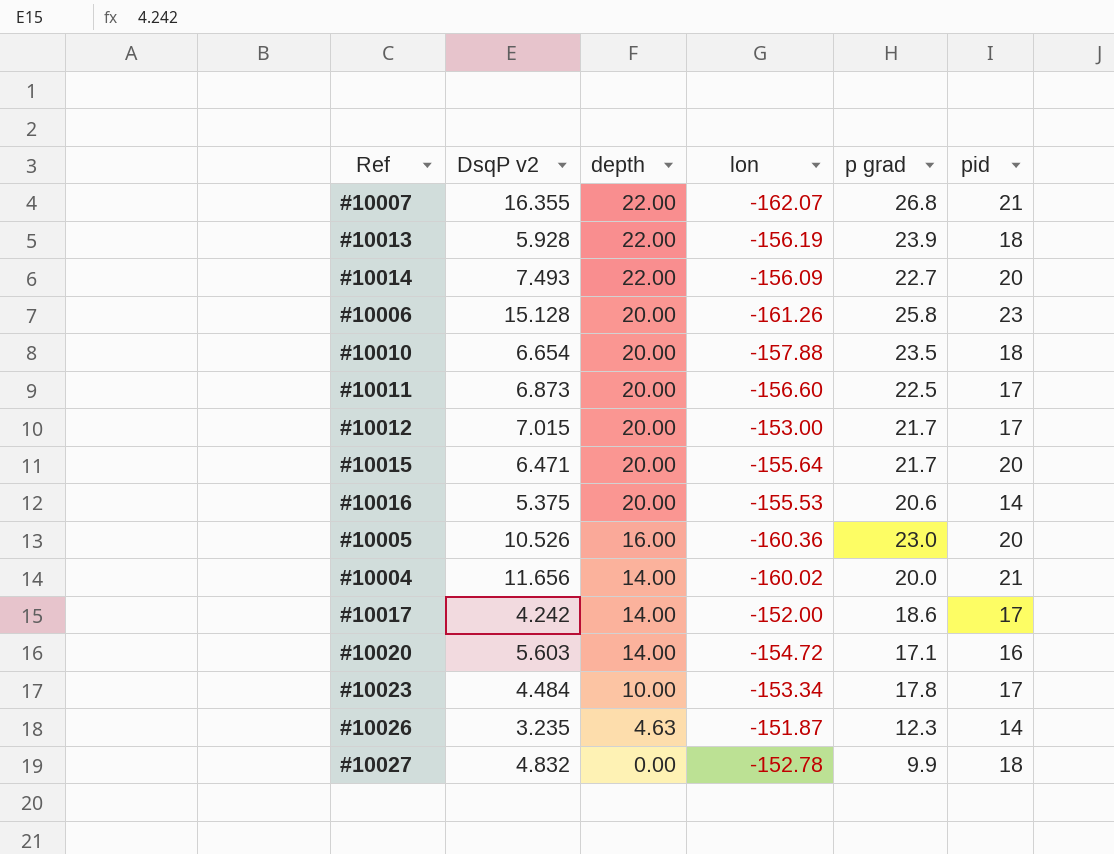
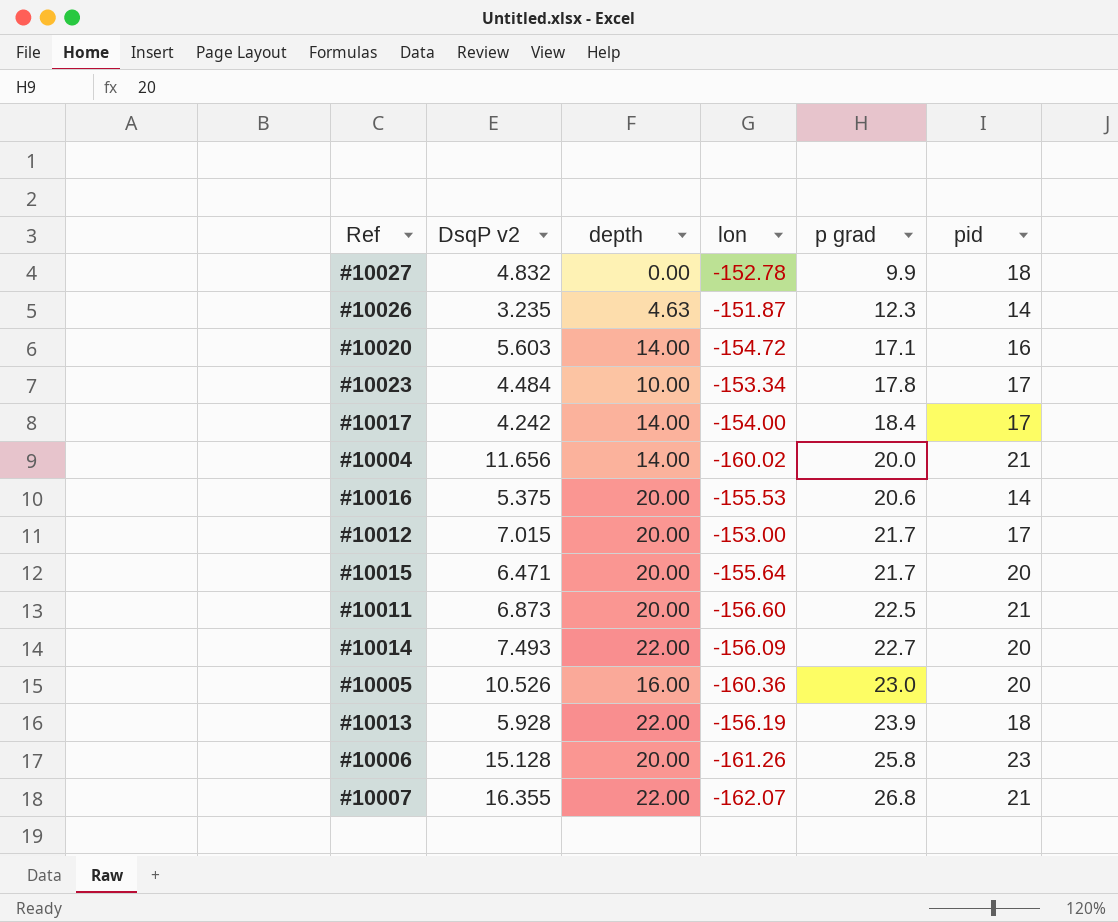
row order: depth descending -> p grad ascending
row #10010: 6.654 | 20.00 | -157.88 | 23.5 | 18 -> none
#10017 | lon: -152.00 -> -154.00
#10017 | p grad: 18.6 -> 18.4
#10011 | pid: 17 -> 21

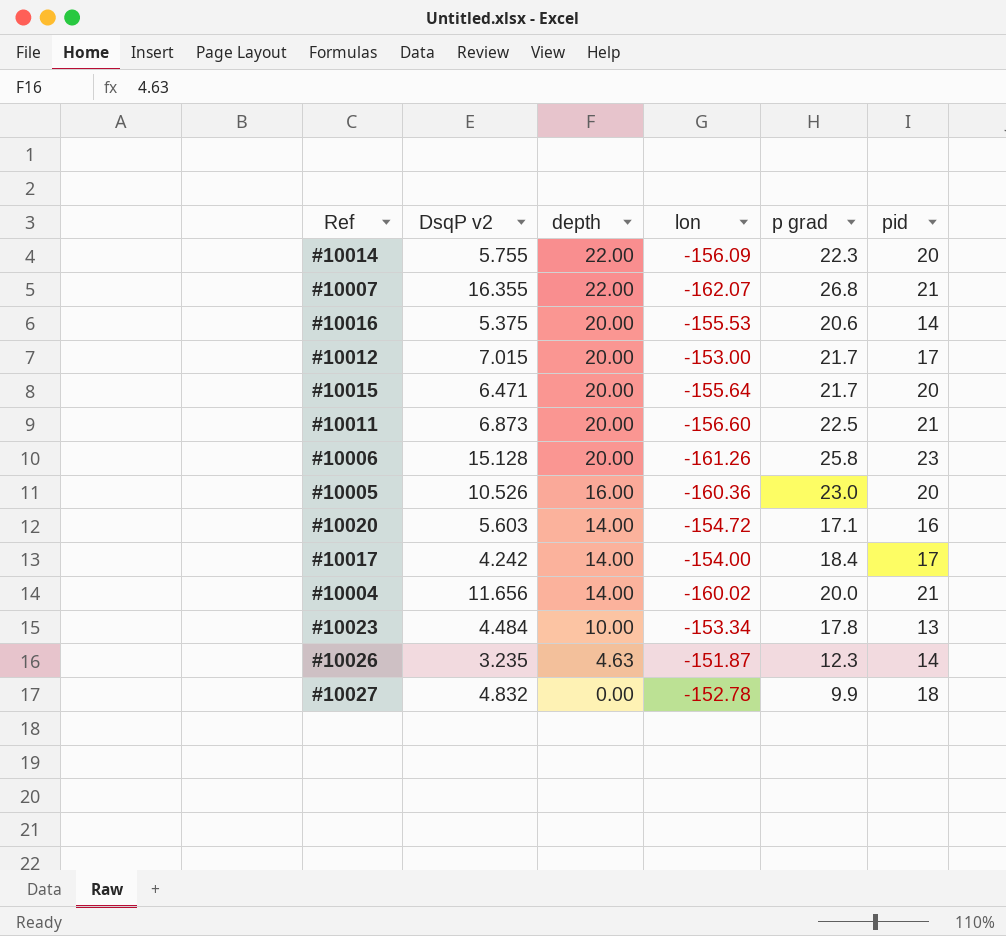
row order: p grad ascending -> depth descending
row #10013: 5.928 | 22.00 | -156.19 | 23.9 | 18 -> none
#10014 | DsqP v2: 7.493 -> 5.755
#10014 | p grad: 22.7 -> 22.3
#10023 | pid: 17 -> 13

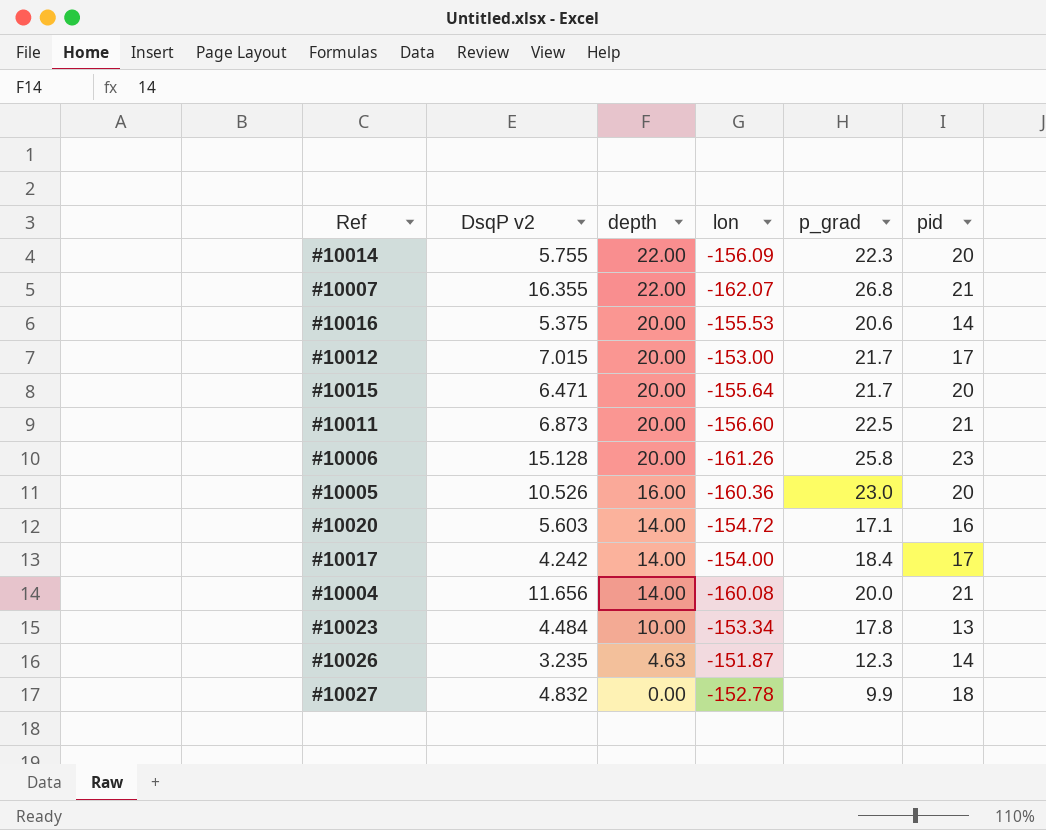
column name: p grad -> p_grad
#10004 | lon: -160.02 -> -160.08

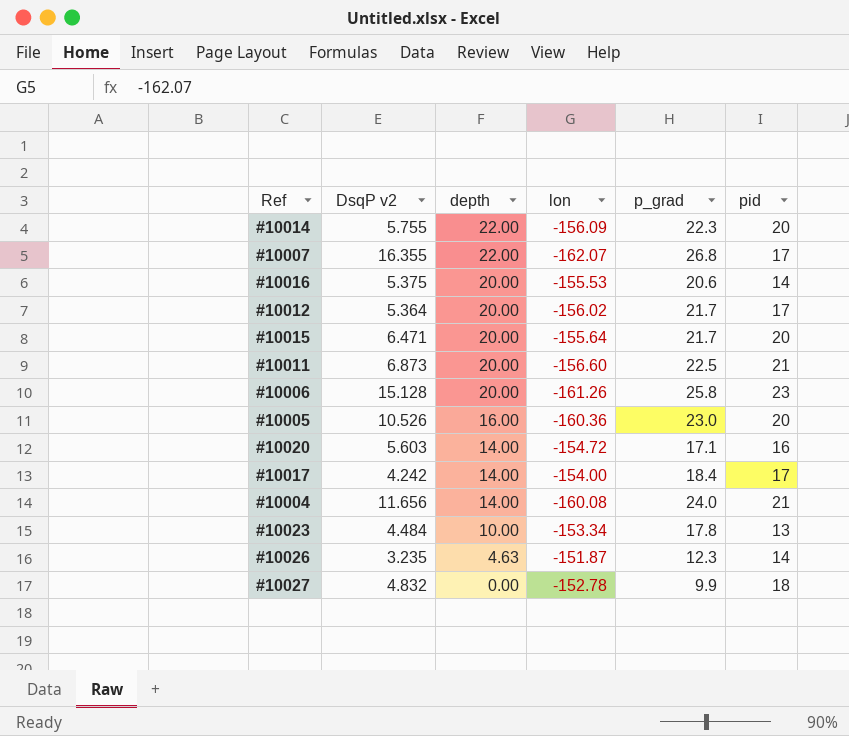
#10007 | pid: 21 -> 17
#10012 | DsqP v2: 7.015 -> 5.364
#10012 | lon: -153.00 -> -156.02
#10004 | p_grad: 20.0 -> 24.0

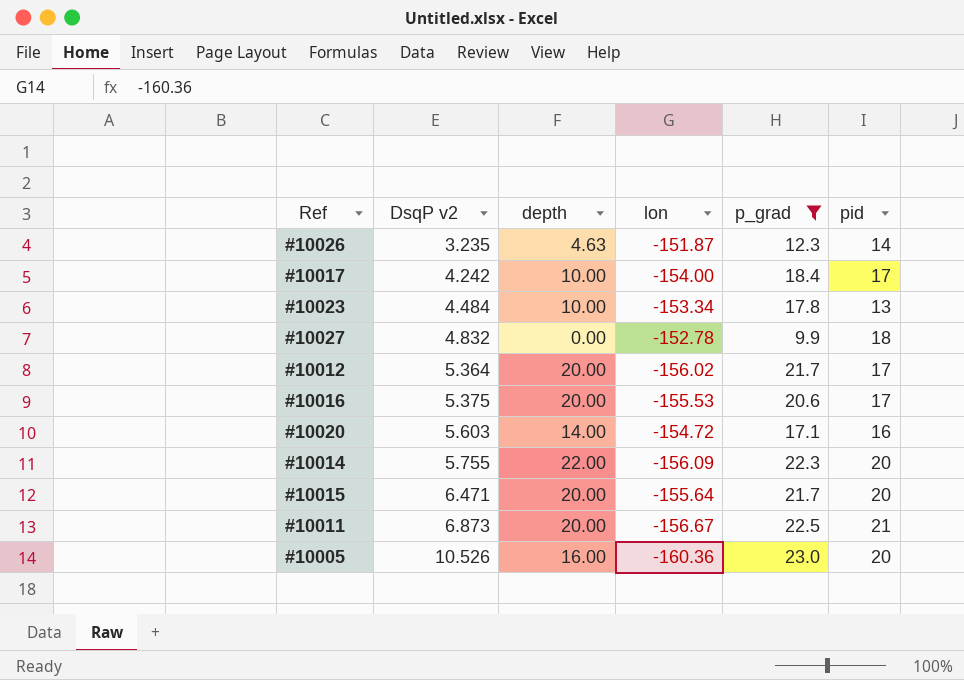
filter: none -> p_grad <= 23.0
row order: depth descending -> DsqP v2 ascending
#10017 | depth: 14.00 -> 10.00
#10016 | pid: 14 -> 17
#10011 | lon: -156.60 -> -156.67

